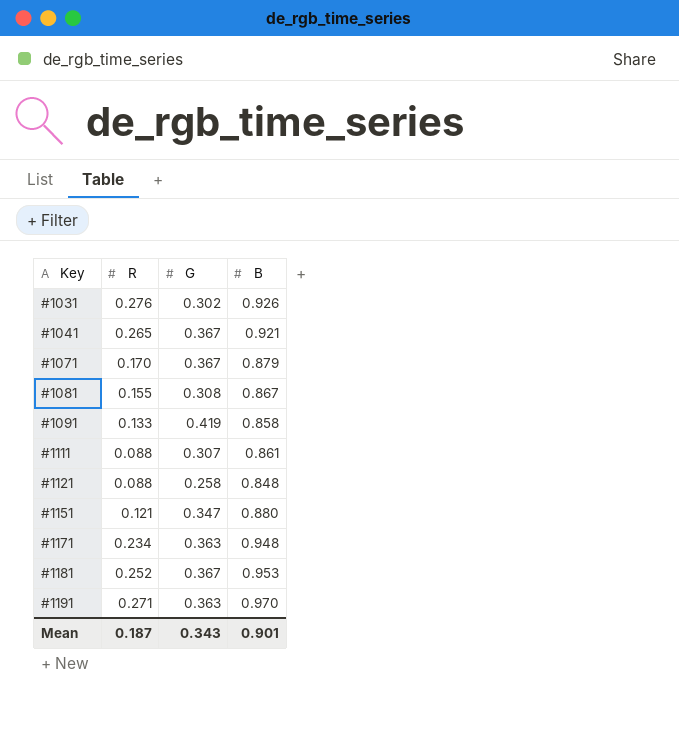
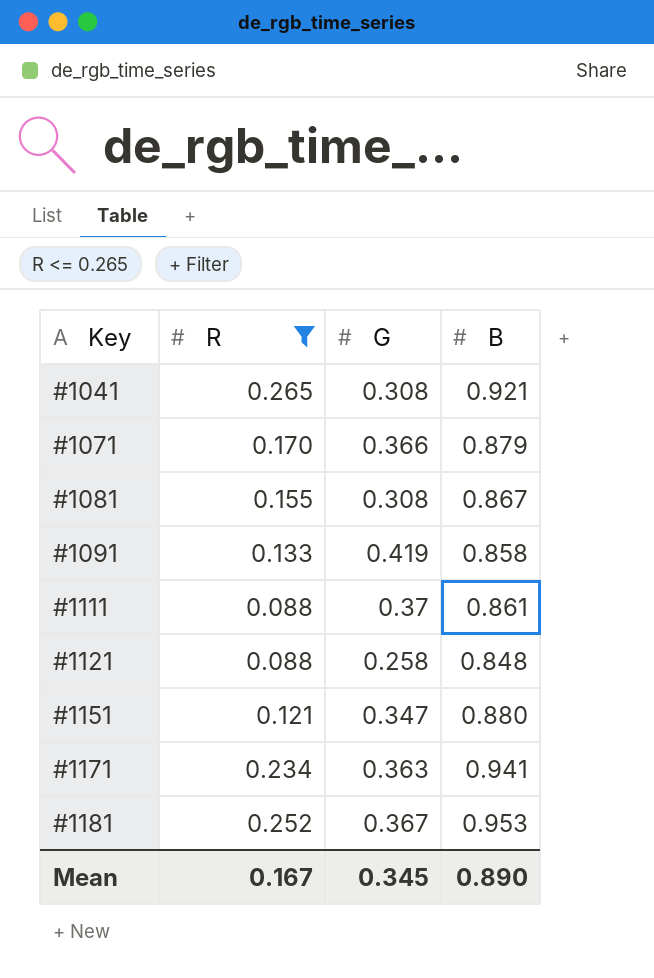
filter: none -> R <= 0.265
#1041 | G: 0.367 -> 0.308
#1071 | G: 0.367 -> 0.366
#1111 | G: 0.307 -> 0.37
#1171 | B: 0.948 -> 0.941
Mean | R: 0.187 -> 0.167
Mean | G: 0.343 -> 0.345
Mean | B: 0.901 -> 0.890

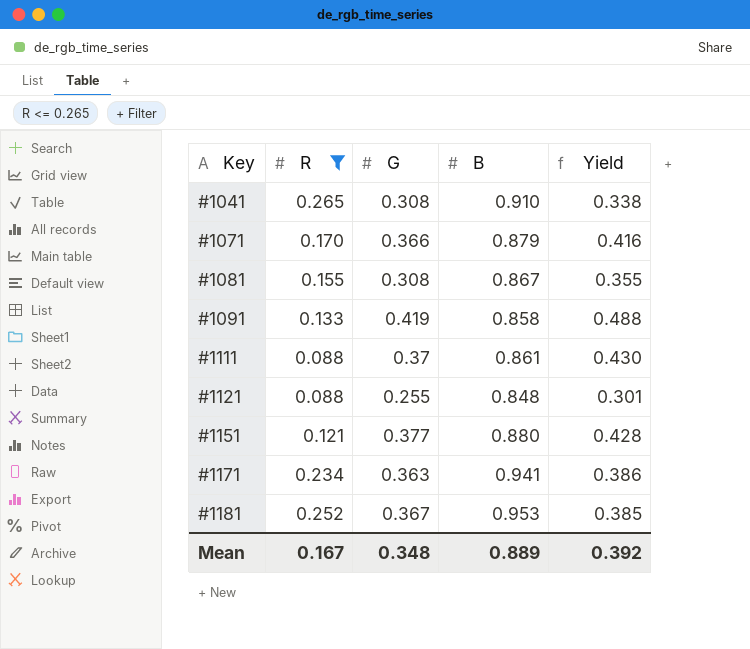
column Yield | formula: none -> [G] / [B]
#1041 | B: 0.921 -> 0.910
#1121 | G: 0.258 -> 0.255
#1151 | G: 0.347 -> 0.377
Mean | G: 0.345 -> 0.348
Mean | B: 0.890 -> 0.889

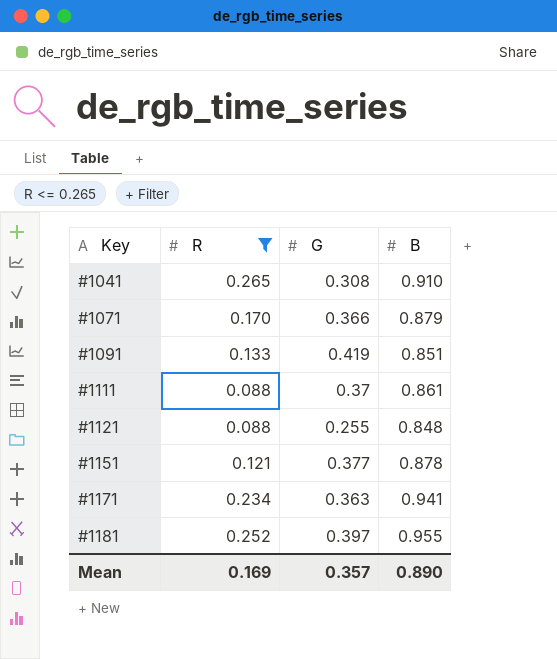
column Yield | formula: [G] / [B] -> none
row #1081: 0.155 | 0.308 | 0.867 | 0.355 -> none
#1091 | B: 0.858 -> 0.851
#1151 | B: 0.880 -> 0.878
#1181 | G: 0.367 -> 0.397
#1181 | B: 0.953 -> 0.955
Mean | R: 0.167 -> 0.169
Mean | G: 0.348 -> 0.357
Mean | B: 0.889 -> 0.890

